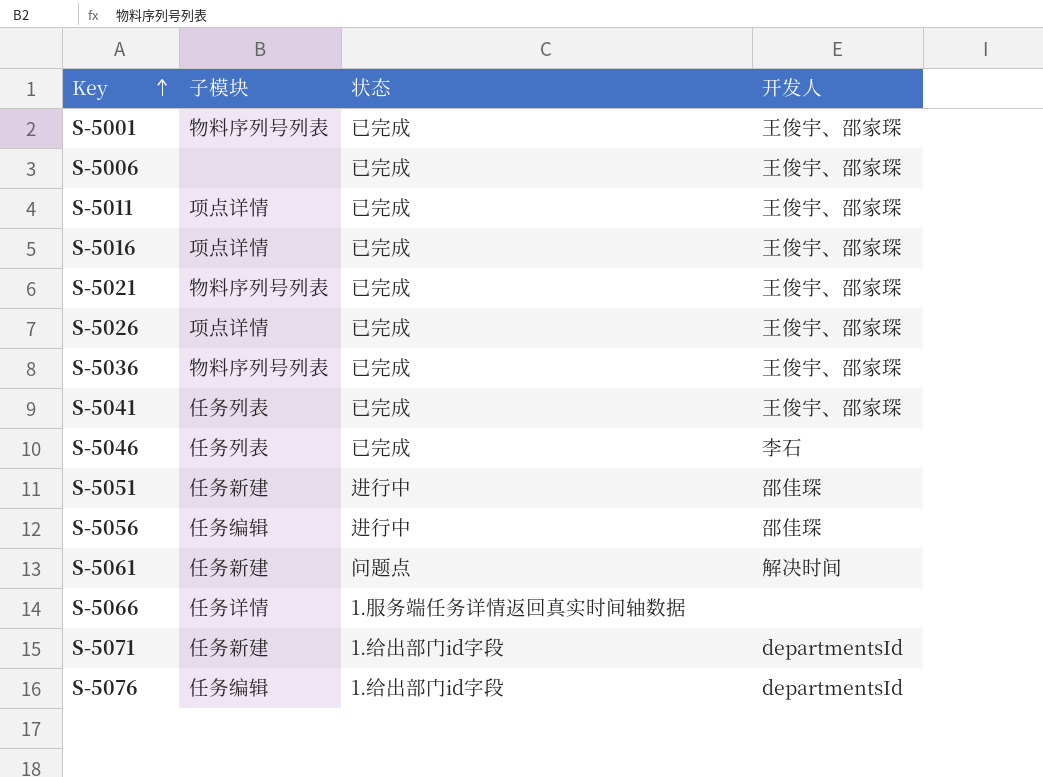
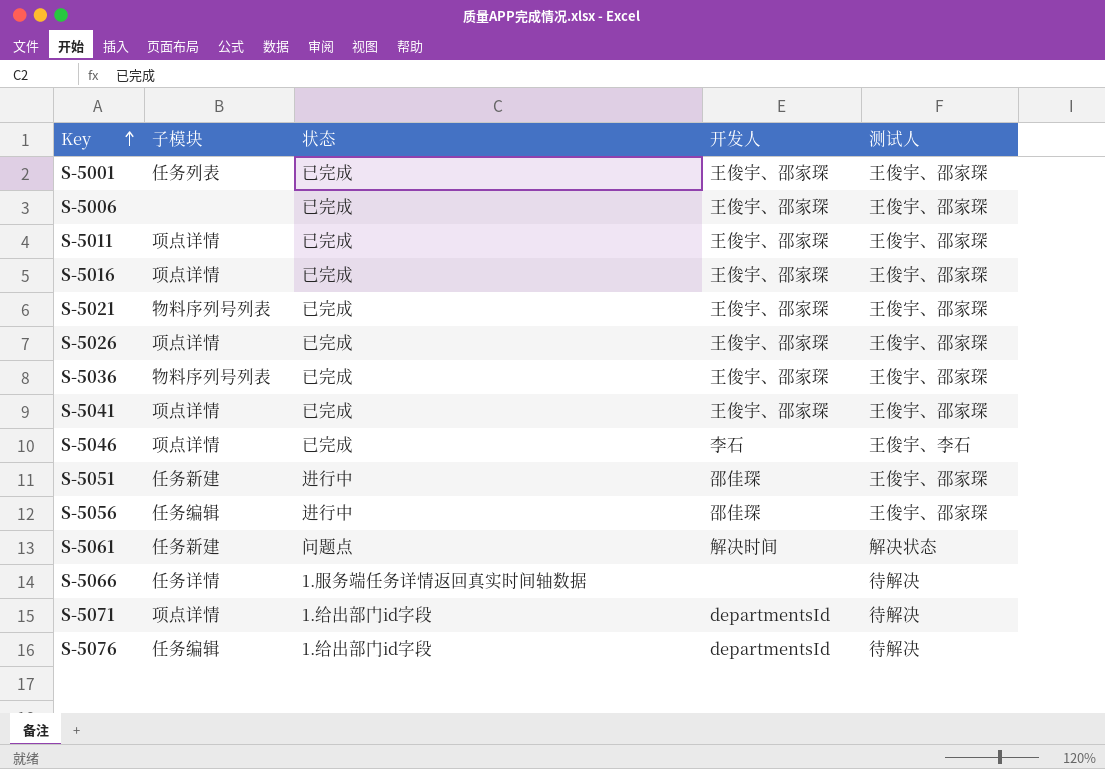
column 测试人 | position: none -> 5
S-5001 | 子模块: 物料序列号列表 -> 任务列表
S-5041 | 子模块: 任务列表 -> 项点详情
S-5046 | 子模块: 任务列表 -> 项点详情
S-5071 | 子模块: 任务新建 -> 项点详情

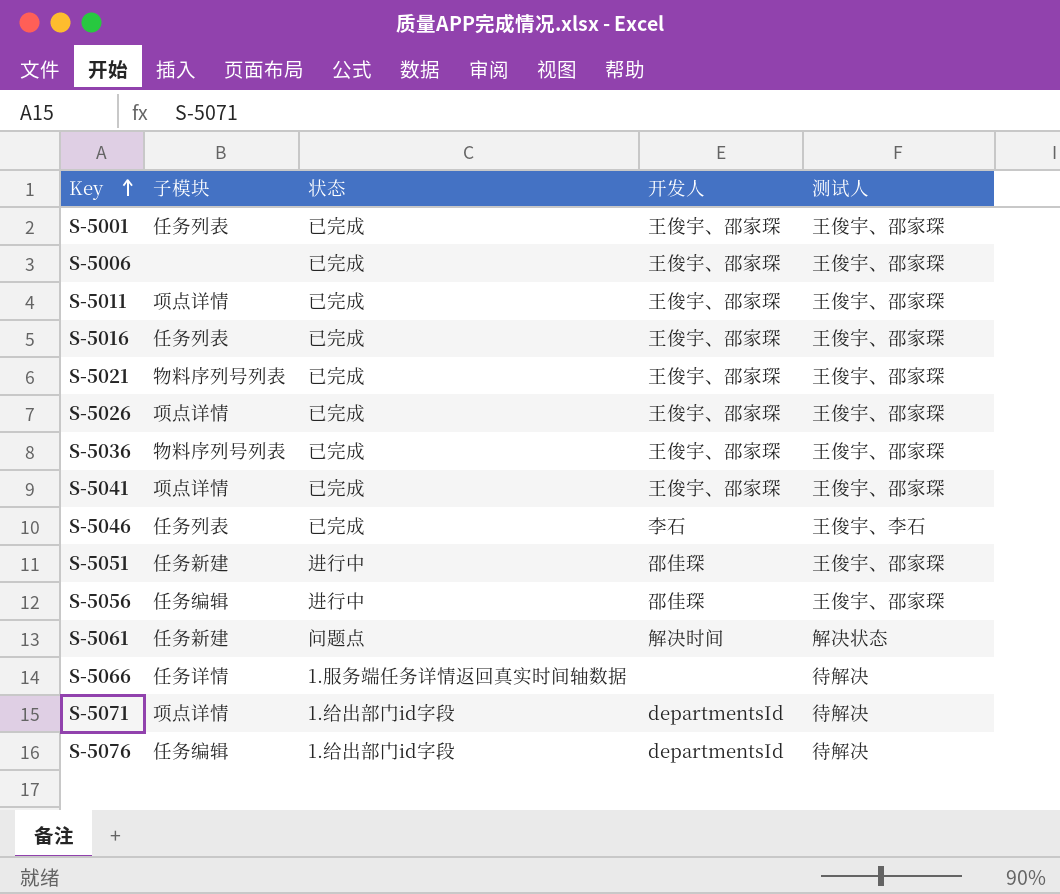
S-5016 | 子模块: 项点详情 -> 任务列表
S-5046 | 子模块: 项点详情 -> 任务列表

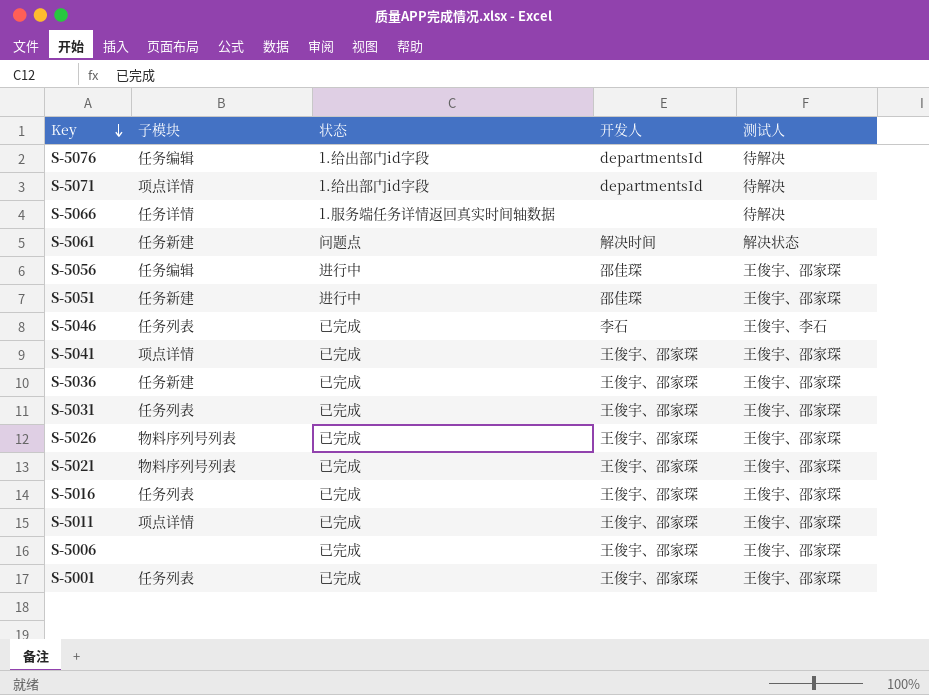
row order: Key ascending -> Key descending
S-5036 | 子模块: 物料序列号列表 -> 任务新建
row S-5031: none -> 任务列表 | 已完成 | 王俊宇、邵家琛 | 王俊宇、邵家琛
S-5026 | 子模块: 项点详情 -> 物料序列号列表

